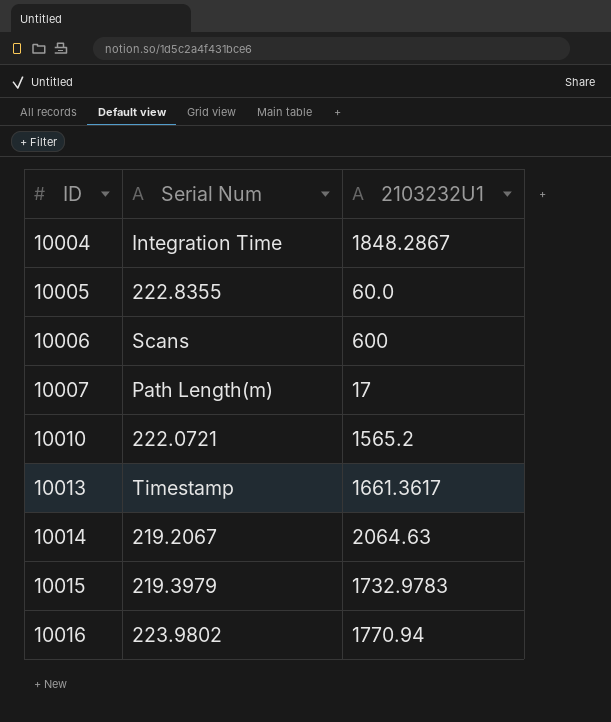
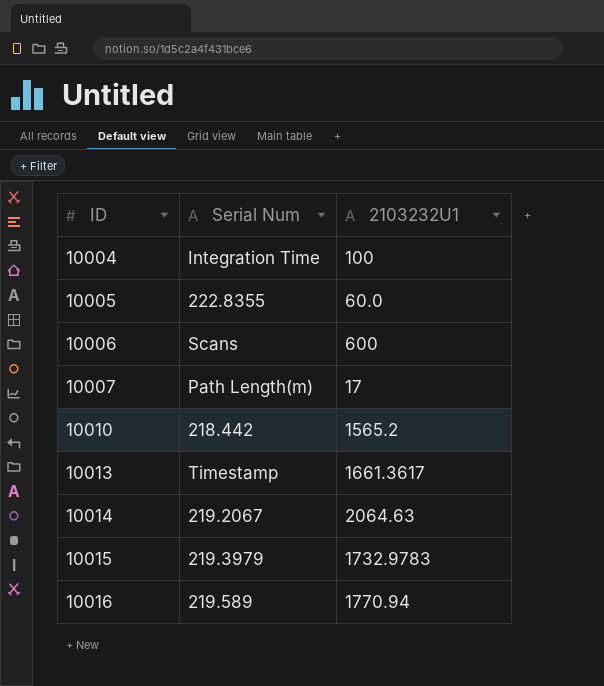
10004 | 2103232U1: 1848.2867 -> 100
10010 | Serial Num: 222.0721 -> 218.442
10016 | Serial Num: 223.9802 -> 219.589

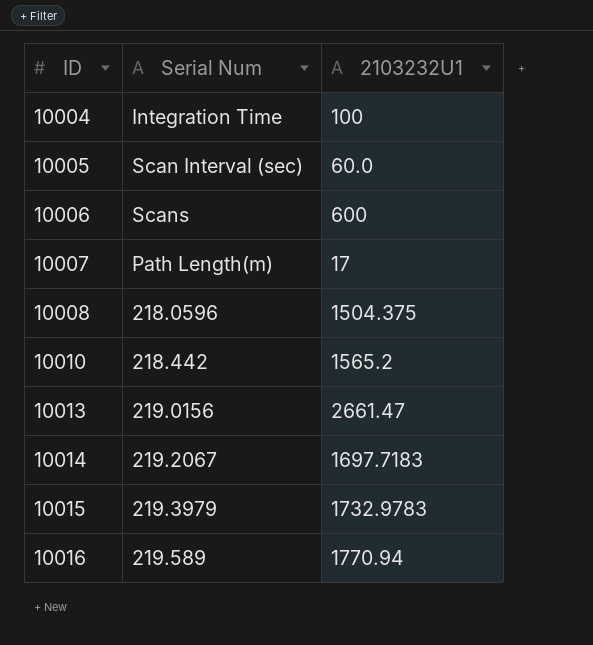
10005 | Serial Num: 222.8355 -> Scan Interval (sec)
row 10008: none -> 218.0596 | 1504.375
10013 | Serial Num: Timestamp -> 219.0156
10013 | 2103232U1: 1661.3617 -> 2661.47
10014 | 2103232U1: 2064.63 -> 1697.7183

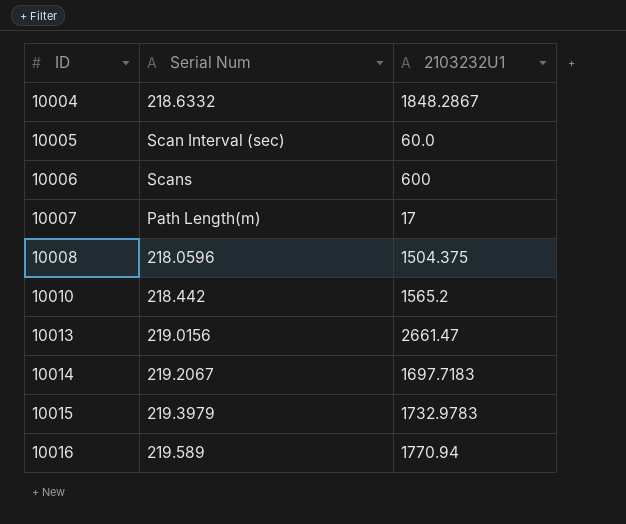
10004 | Serial Num: Integration Time -> 218.6332
10004 | 2103232U1: 100 -> 1848.2867

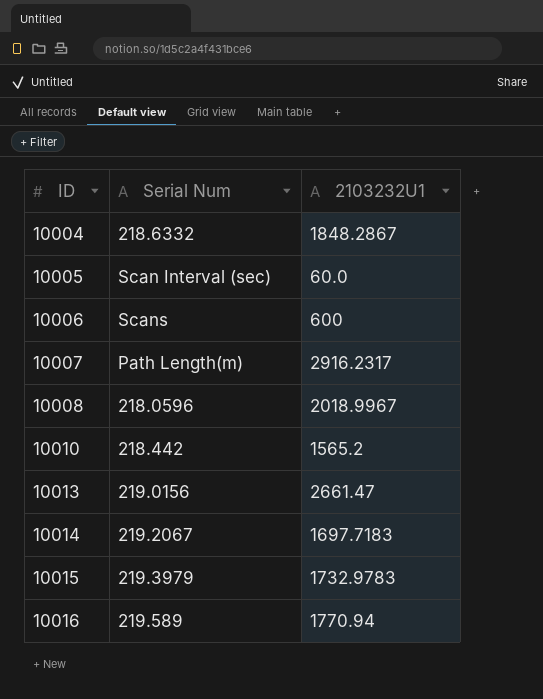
10007 | 2103232U1: 17 -> 2916.2317
10008 | 2103232U1: 1504.375 -> 2018.9967

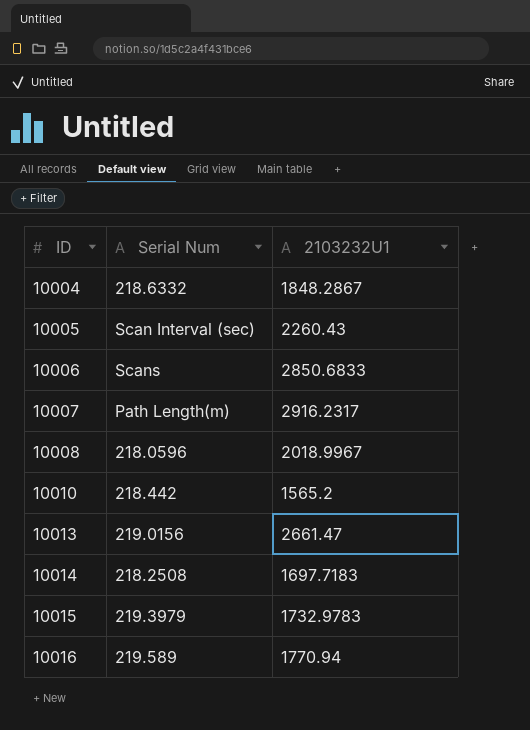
10005 | 2103232U1: 60.0 -> 2260.43
10006 | 2103232U1: 600 -> 2850.6833
10014 | Serial Num: 219.2067 -> 218.2508

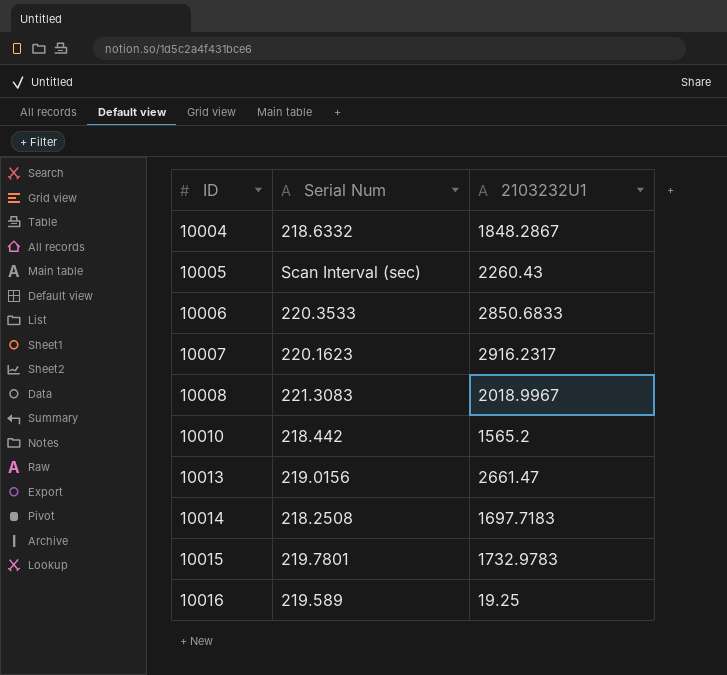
10006 | Serial Num: Scans -> 220.3533
10007 | Serial Num: Path Length(m) -> 220.1623
10008 | Serial Num: 218.0596 -> 221.3083
10015 | Serial Num: 219.3979 -> 219.7801
10016 | 2103232U1: 1770.94 -> 19.25

